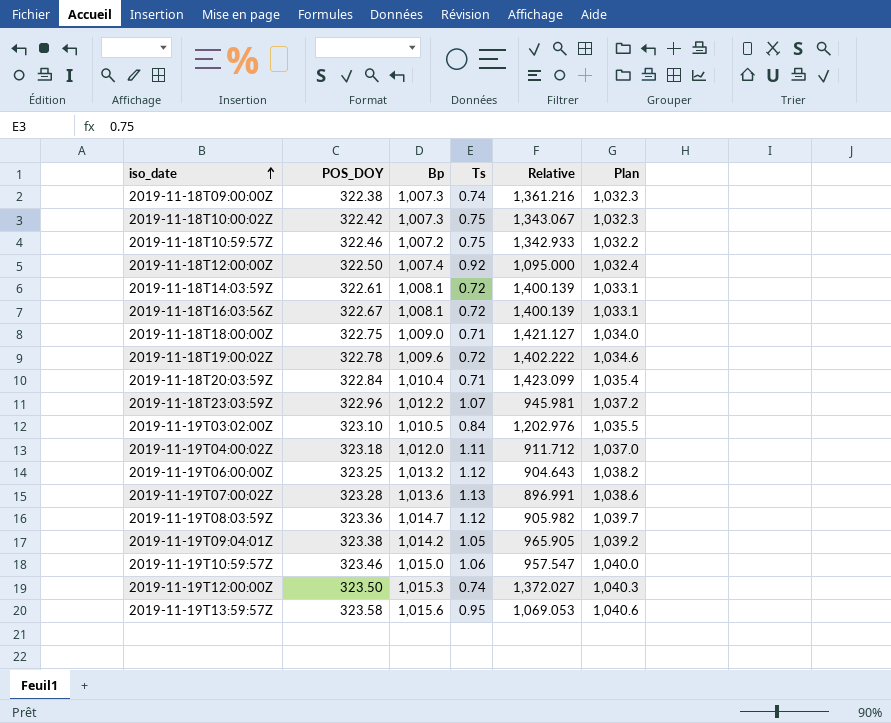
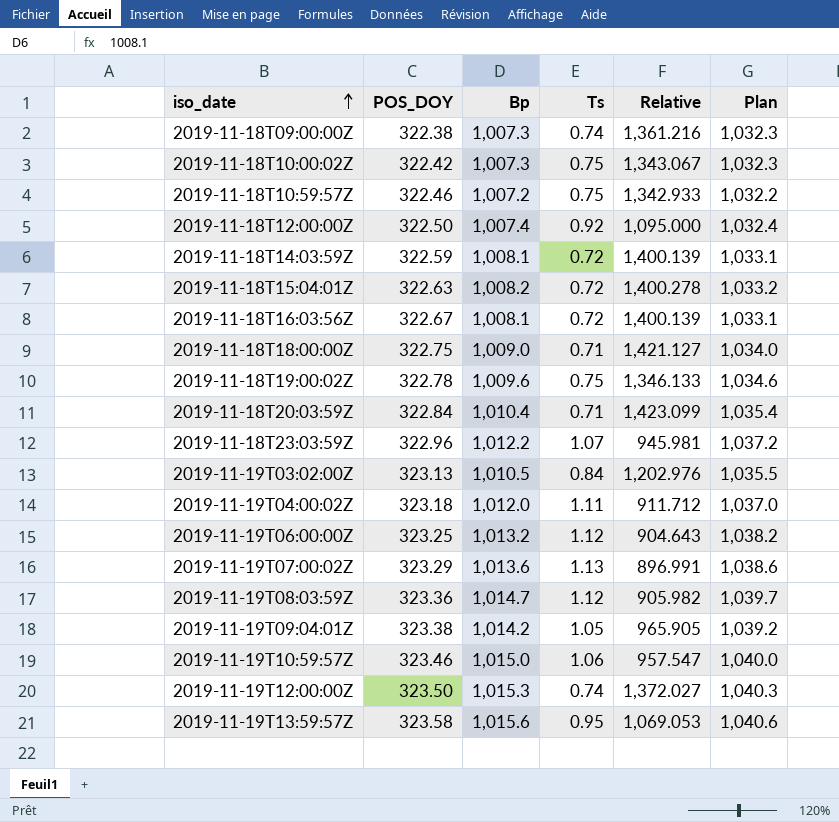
2019-11-18T14:03:59Z | POS_DOY: 322.61 -> 322.59
row 2019-11-18T15:04:01Z: none -> 322.63 | 1,008.2 | 0.72 | 1,400.278 | 1,033.2
2019-11-18T19:00:02Z | Ts: 0.72 -> 0.75
2019-11-18T19:00:02Z | Relative: 1,402.222 -> 1,346.133
2019-11-19T03:02:00Z | POS_DOY: 323.10 -> 323.13
2019-11-19T07:00:02Z | POS_DOY: 323.28 -> 323.29

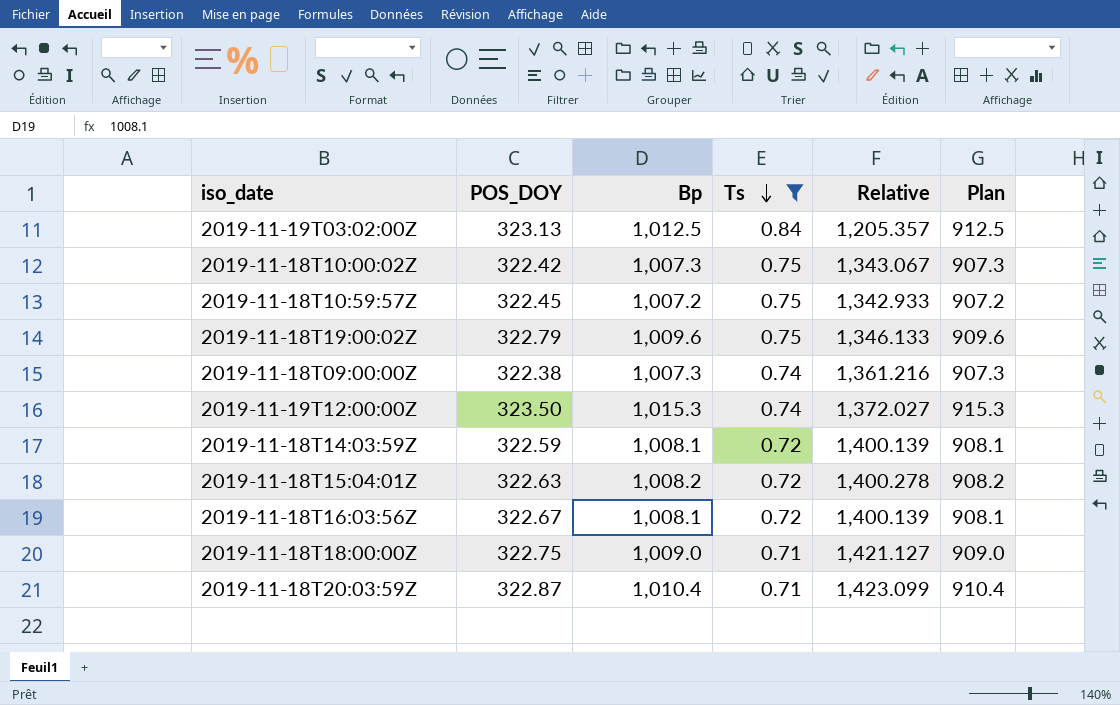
filter: none -> Ts <= 0.84
row order: iso_date ascending -> Ts descending
column Plan | formula: [Bp] + 25 -> [Bp] - 100
2019-11-19T03:02:00Z | Bp: 1,010.5 -> 1,012.5
2019-11-19T03:02:00Z | Relative: 1,202.976 -> 1,205.357
2019-11-18T10:59:57Z | POS_DOY: 322.46 -> 322.45
2019-11-18T19:00:02Z | POS_DOY: 322.78 -> 322.79
2019-11-18T20:03:59Z | POS_DOY: 322.84 -> 322.87

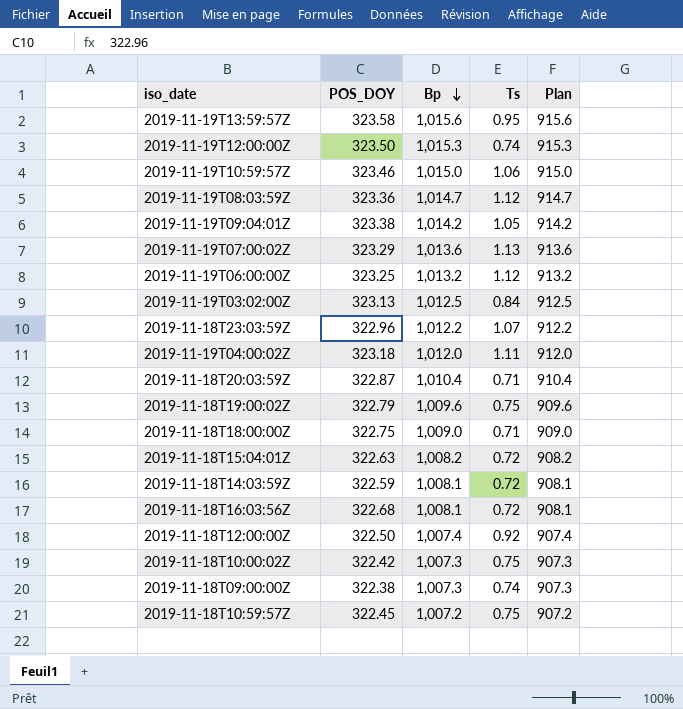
filter: Ts <= 0.84 -> none
row order: Ts descending -> Bp descending
column Relative | formula: [Bp] / [Ts] -> none
2019-11-18T16:03:56Z | POS_DOY: 322.67 -> 322.68

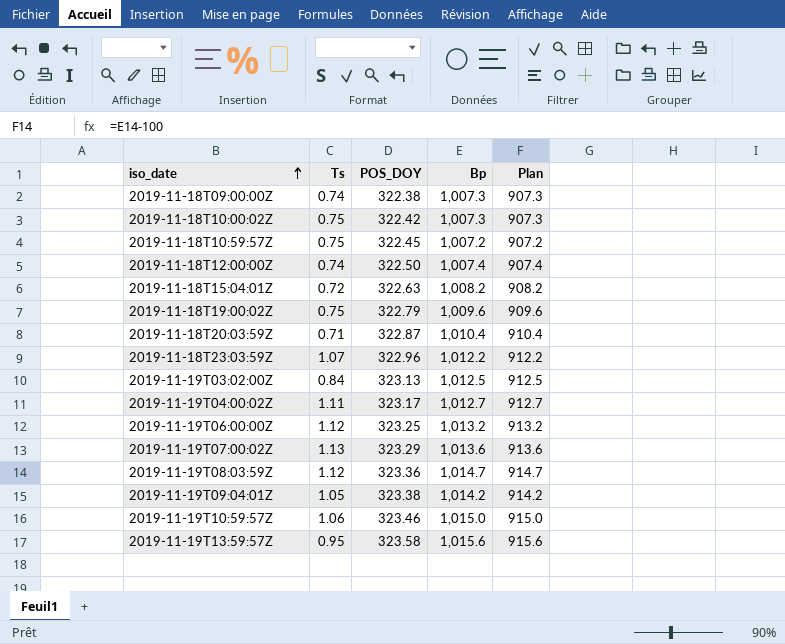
row order: Bp descending -> iso_date ascending
column Ts | position: 4 -> 2
row 2019-11-19T12:00:00Z: 323.50 | 1,015.3 | 0.74 | 915.3 -> none
row 2019-11-18T18:00:00Z: 322.75 | 1,009.0 | 0.71 | 909.0 -> none
row 2019-11-18T14:03:59Z: 322.59 | 1,008.1 | 0.72 | 908.1 -> none
row 2019-11-18T16:03:56Z: 322.68 | 1,008.1 | 0.72 | 908.1 -> none
2019-11-18T12:00:00Z | Ts: 0.92 -> 0.74
2019-11-19T04:00:02Z | POS_DOY: 323.18 -> 323.17
2019-11-19T04:00:02Z | Bp: 1,012.0 -> 1,012.7
2019-11-19T04:00:02Z | Plan: 912.0 -> 912.7

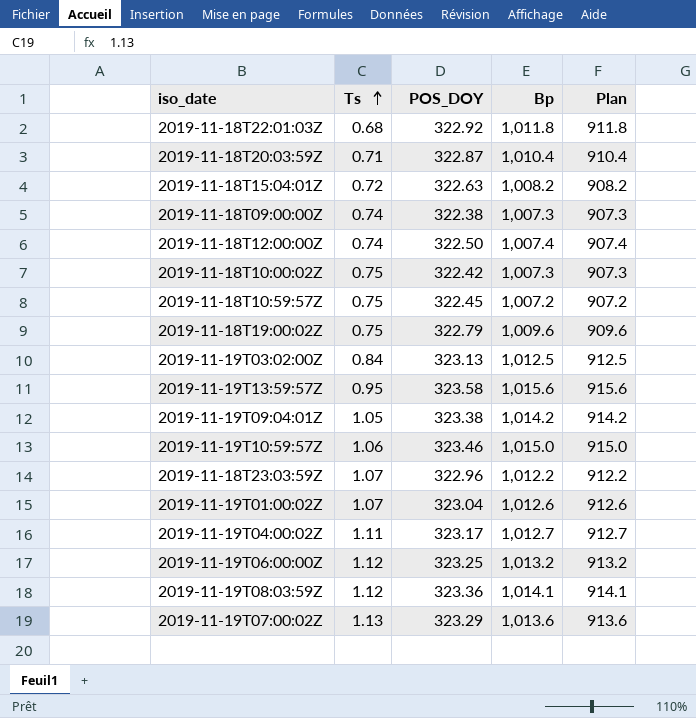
row order: iso_date ascending -> Ts ascending
row 2019-11-18T22:01:03Z: none -> 0.68 | 322.92 | 1,011.8 | 911.8
row 2019-11-19T01:00:02Z: none -> 1.07 | 323.04 | 1,012.6 | 912.6
2019-11-19T08:03:59Z | Bp: 1,014.7 -> 1,014.1
2019-11-19T08:03:59Z | Plan: 914.7 -> 914.1

